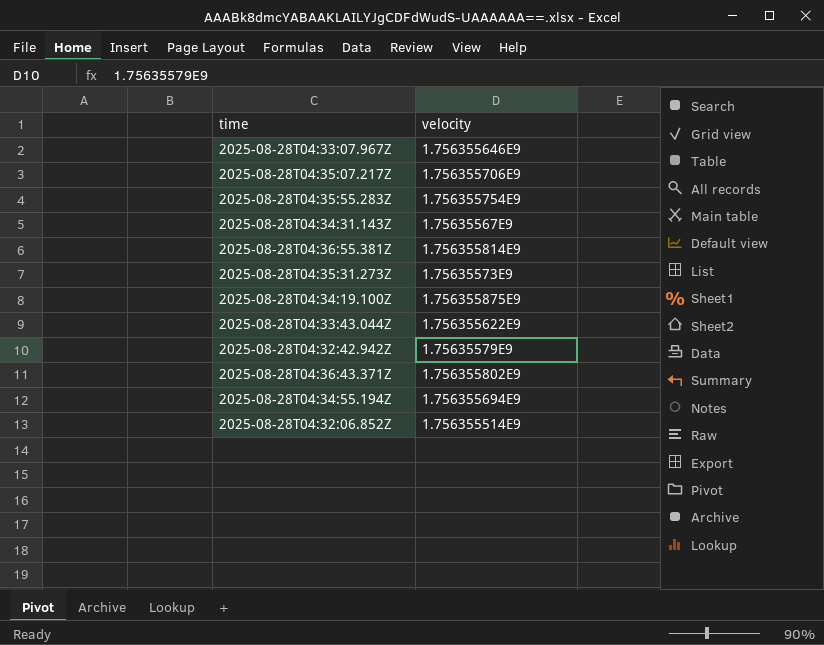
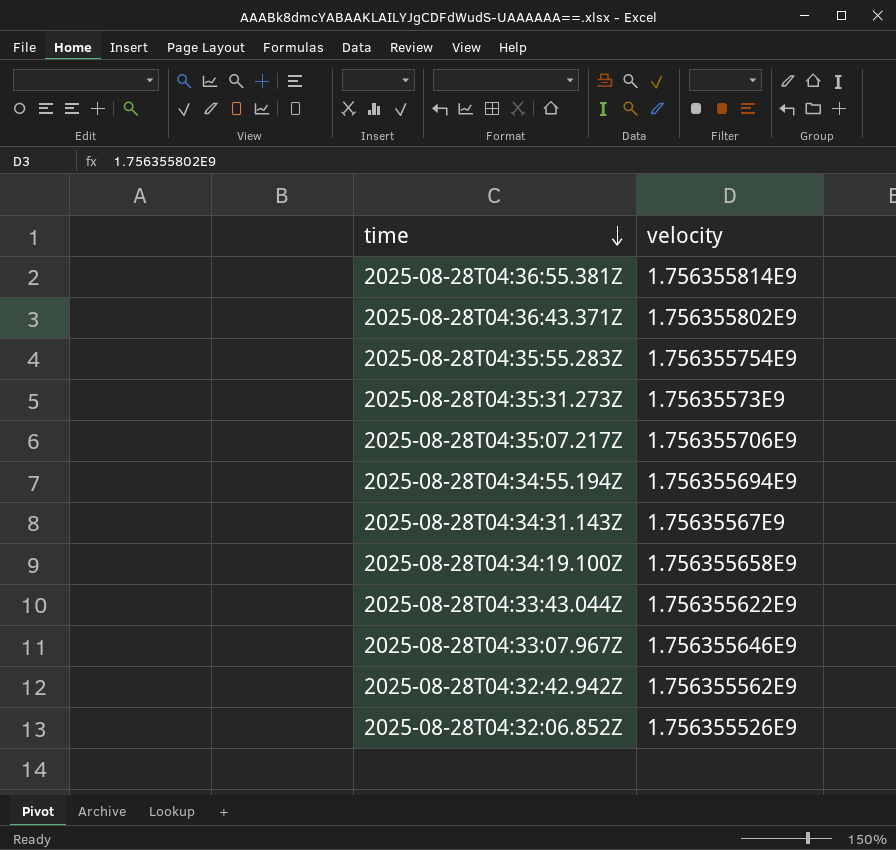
row order: none -> time descending
2025-08-28T04:34:19.100Z | velocity: 1.756355875E9 -> 1.756355658E9
2025-08-28T04:32:42.942Z | velocity: 1.75635579E9 -> 1.756355562E9
2025-08-28T04:32:06.852Z | velocity: 1.756355514E9 -> 1.756355526E9

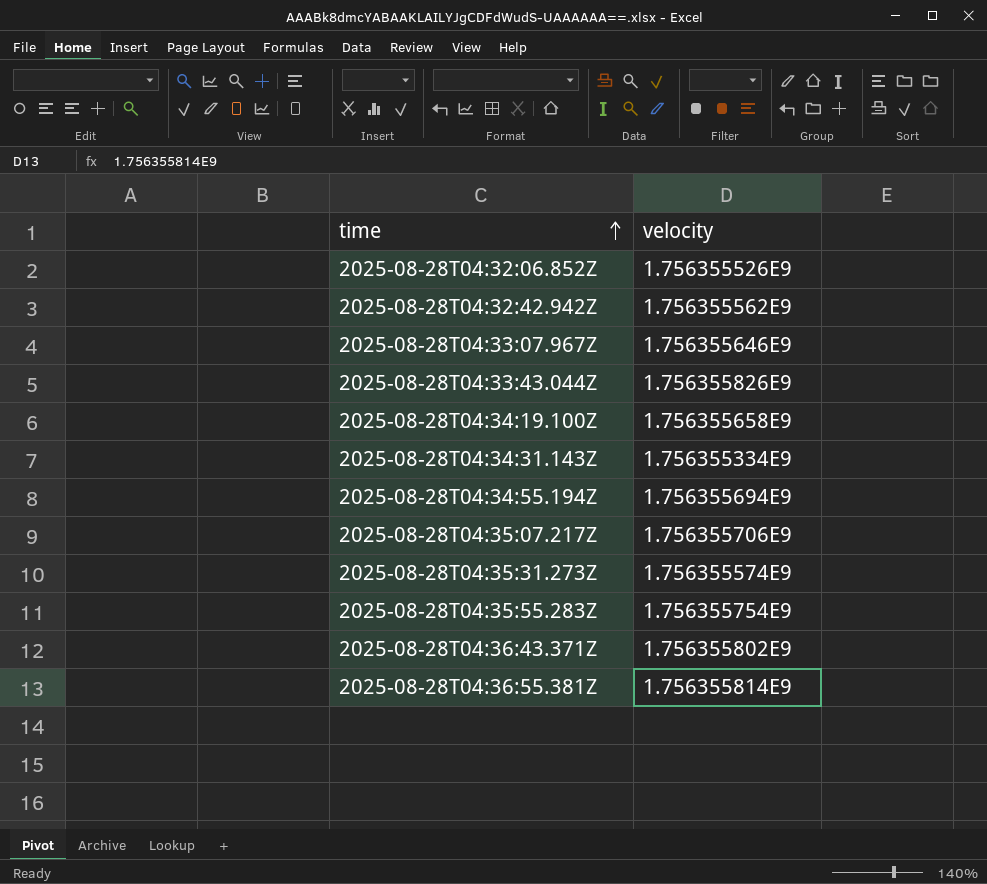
row order: time descending -> time ascending
2025-08-28T04:33:43.044Z | velocity: 1.756355622E9 -> 1.756355826E9
2025-08-28T04:34:31.143Z | velocity: 1.75635567E9 -> 1.756355334E9
2025-08-28T04:35:31.273Z | velocity: 1.75635573E9 -> 1.756355574E9

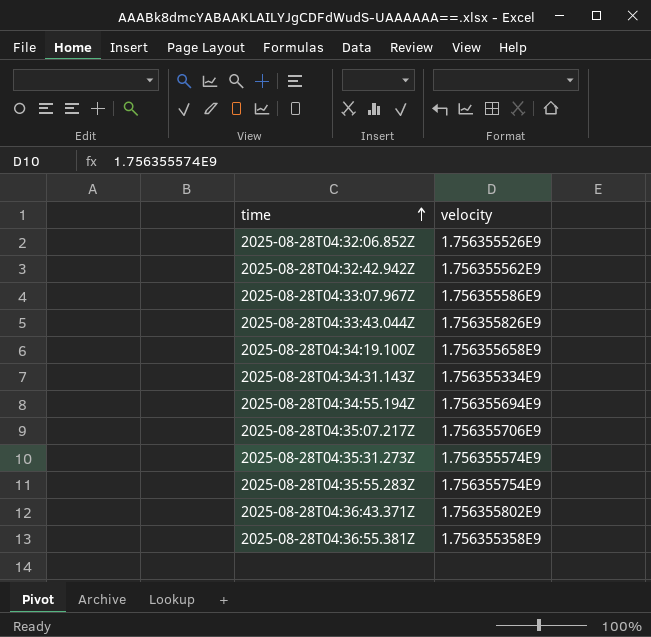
2025-08-28T04:33:07.967Z | velocity: 1.756355646E9 -> 1.756355586E9
2025-08-28T04:36:55.381Z | velocity: 1.756355814E9 -> 1.756355358E9

